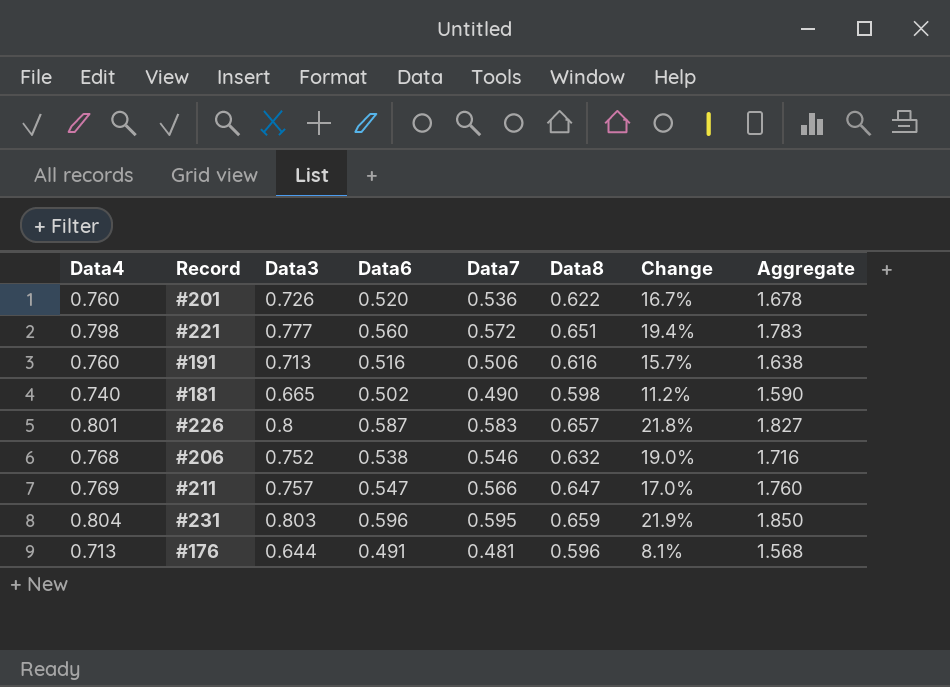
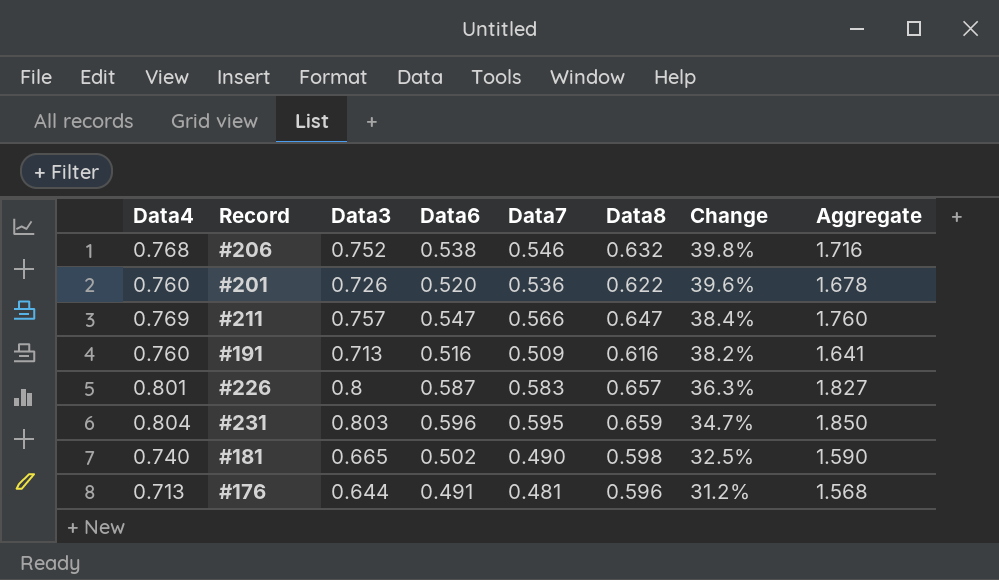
row order: none -> Change descending
column Change | formula: ([Data3] - [Data8]) / [Data8] -> ([Data3] - [Data6]) / [Data6]
row #221: 0.798 | 0.777 | 0.560 | 0.572 | 0.651 | 19.4% | 1.783 -> none
#191 | Data7: 0.506 -> 0.509
#191 | Aggregate: 1.638 -> 1.641

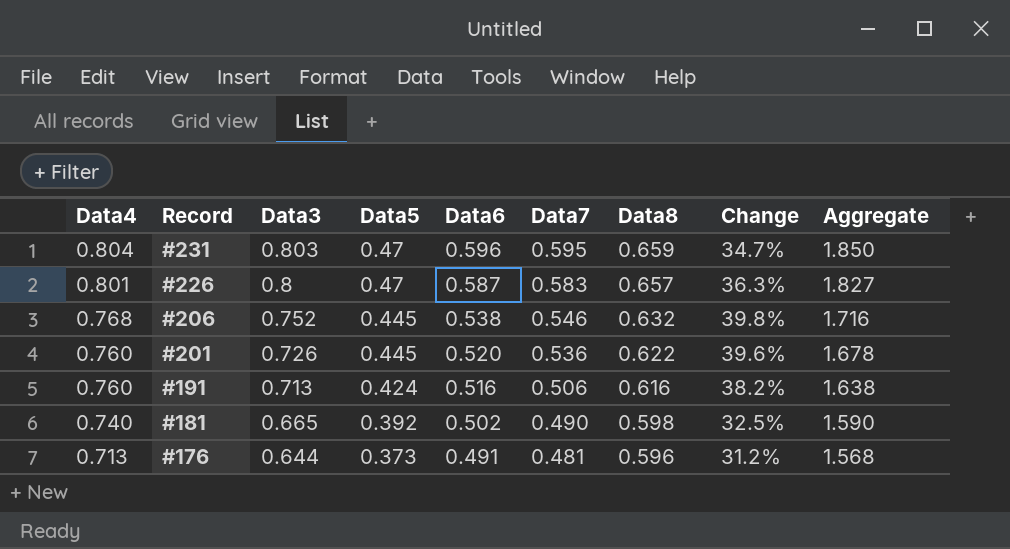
row order: Change descending -> Data4 descending
column Data5 | position: none -> 4
row #211: 0.769 | 0.757 | 0.547 | 0.566 | 0.647 | 38.4% | 1.760 -> none
#191 | Data7: 0.509 -> 0.506
#191 | Aggregate: 1.641 -> 1.638

